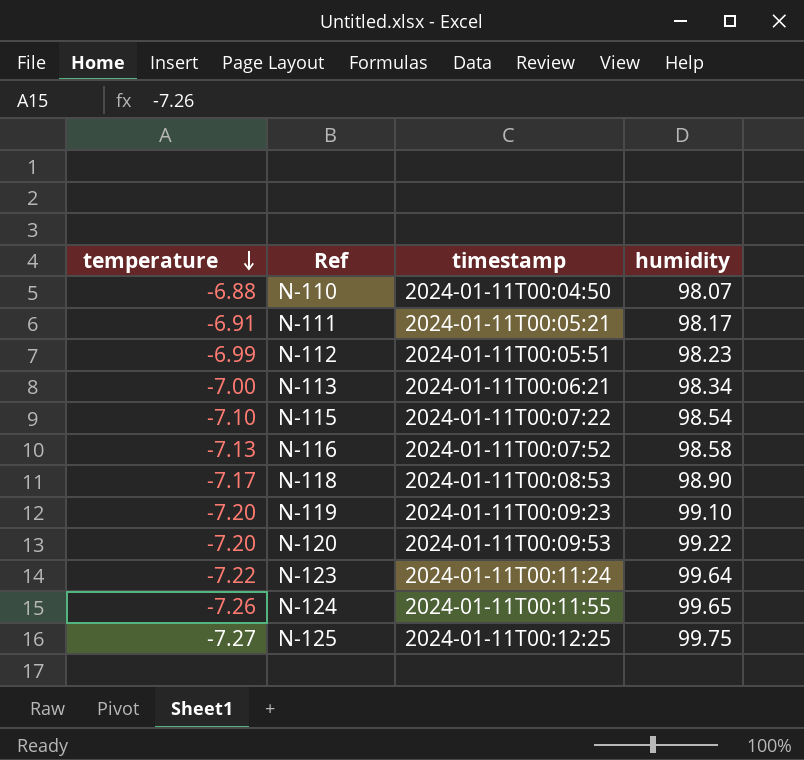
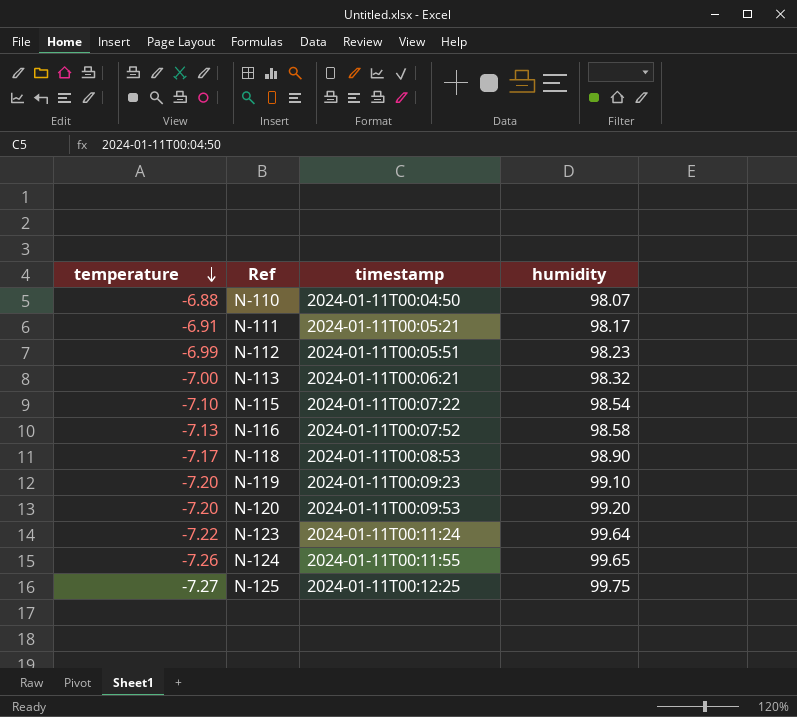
N-113 | humidity: 98.34 -> 98.32
N-120 | humidity: 99.22 -> 99.20

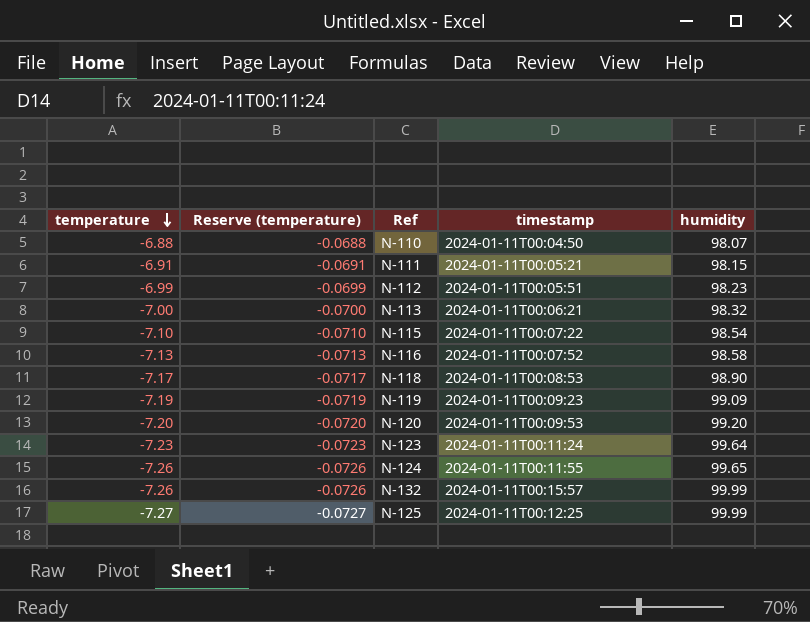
column Reserve (temperature) | formula: none -> [temperature] * 0.01
N-111 | humidity: 98.17 -> 98.15
N-119 | temperature: -7.20 -> -7.19
N-119 | humidity: 99.10 -> 99.09
N-123 | temperature: -7.22 -> -7.23
row N-132: none -> -7.26 | -0.0726 | 2024-01-11T00:15:57 | 99.99
N-125 | humidity: 99.75 -> 99.99

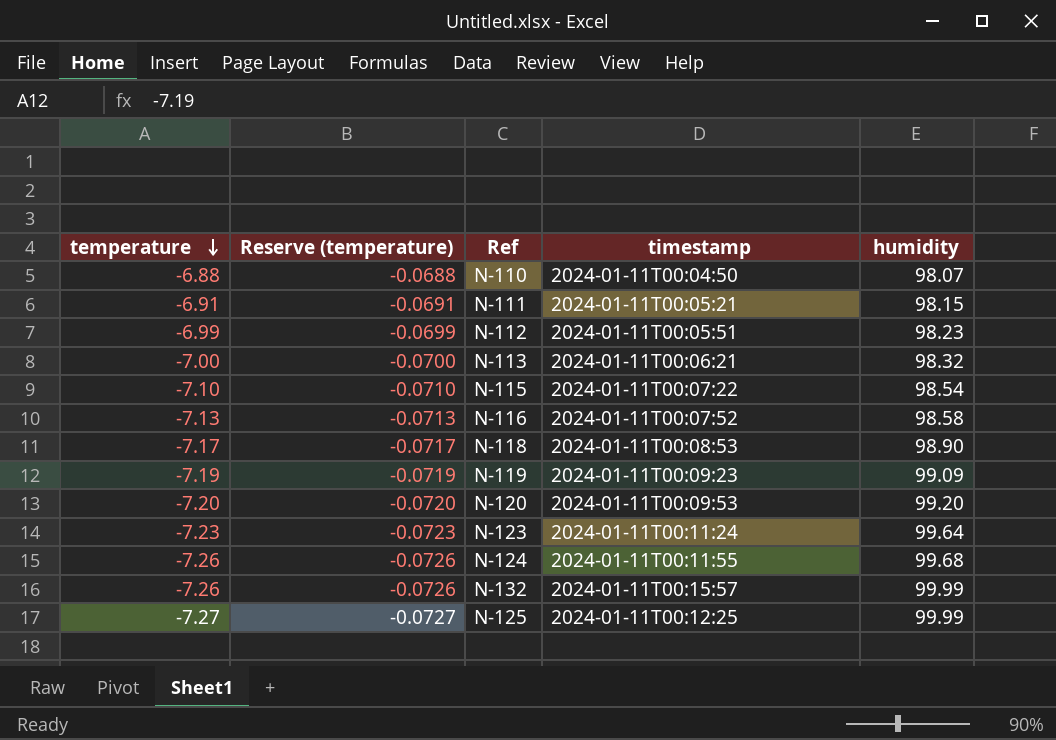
N-124 | humidity: 99.65 -> 99.68

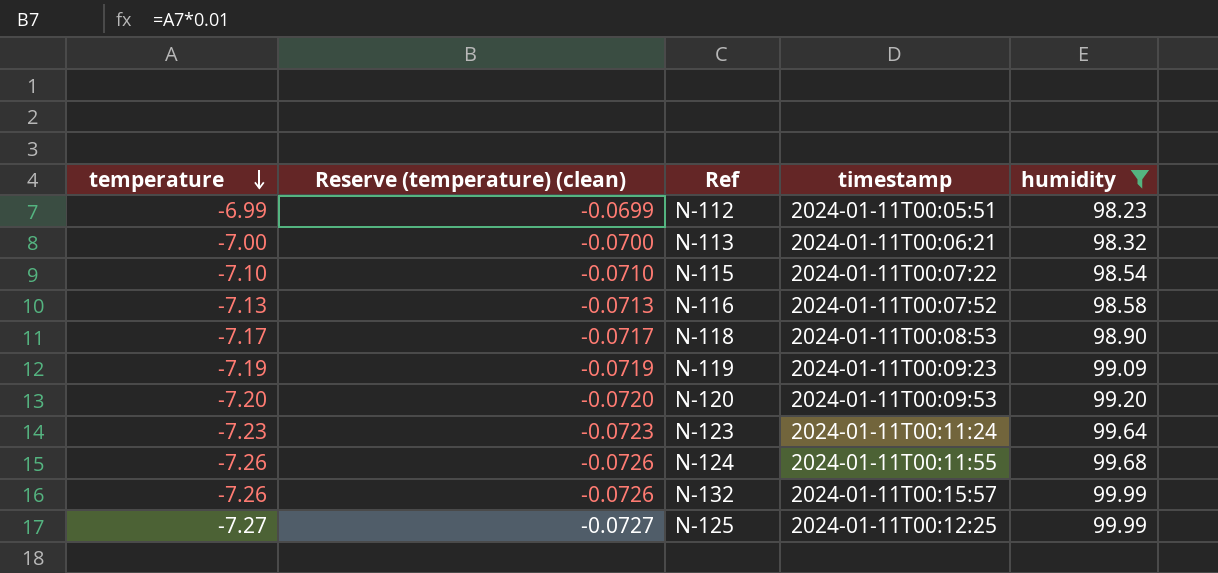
filter: none -> humidity >= 98.23
column name: Reserve (temperature) -> Reserve (temperature) (clean)

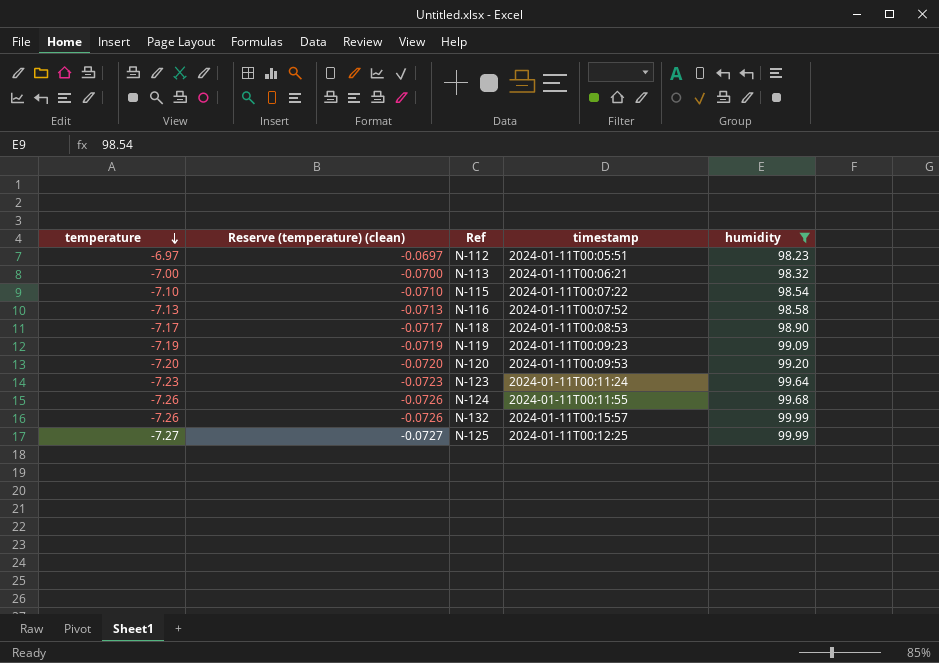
N-112 | temperature: -6.99 -> -6.97
N-112 | Reserve (temperature) (clean): -0.0699 -> -0.0697

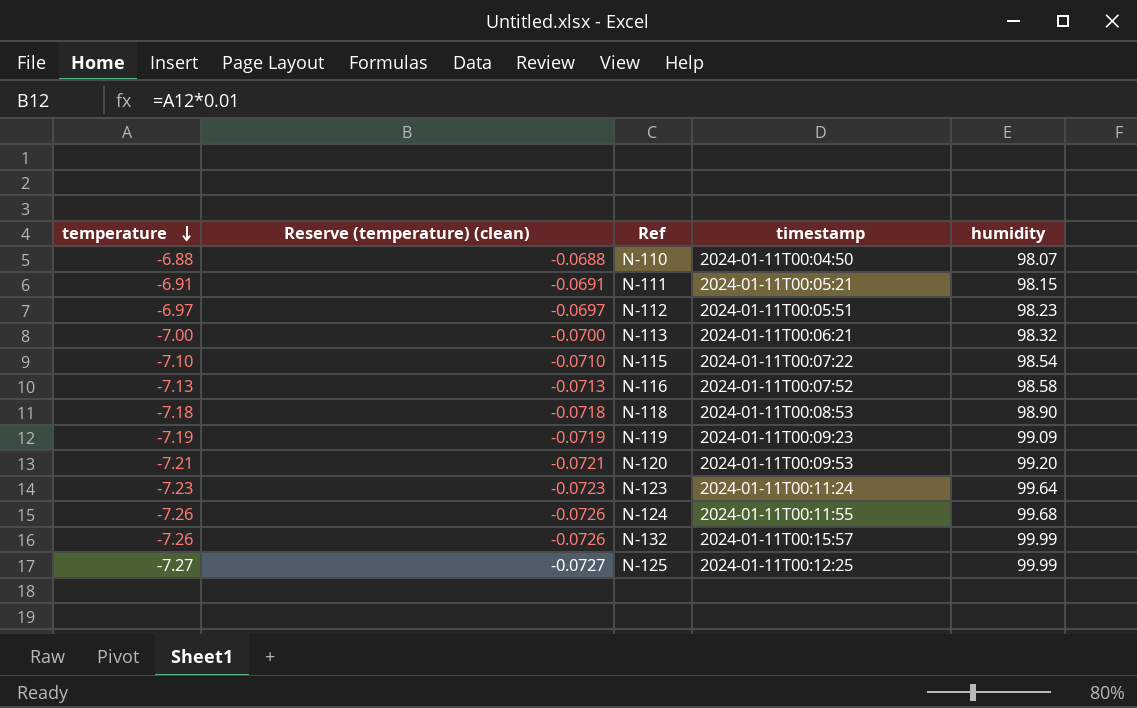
filter: humidity >= 98.23 -> none
N-118 | temperature: -7.17 -> -7.18
N-118 | Reserve (temperature) (clean): -0.0717 -> -0.0718
N-120 | temperature: -7.20 -> -7.21
N-120 | Reserve (temperature) (clean): -0.0720 -> -0.0721

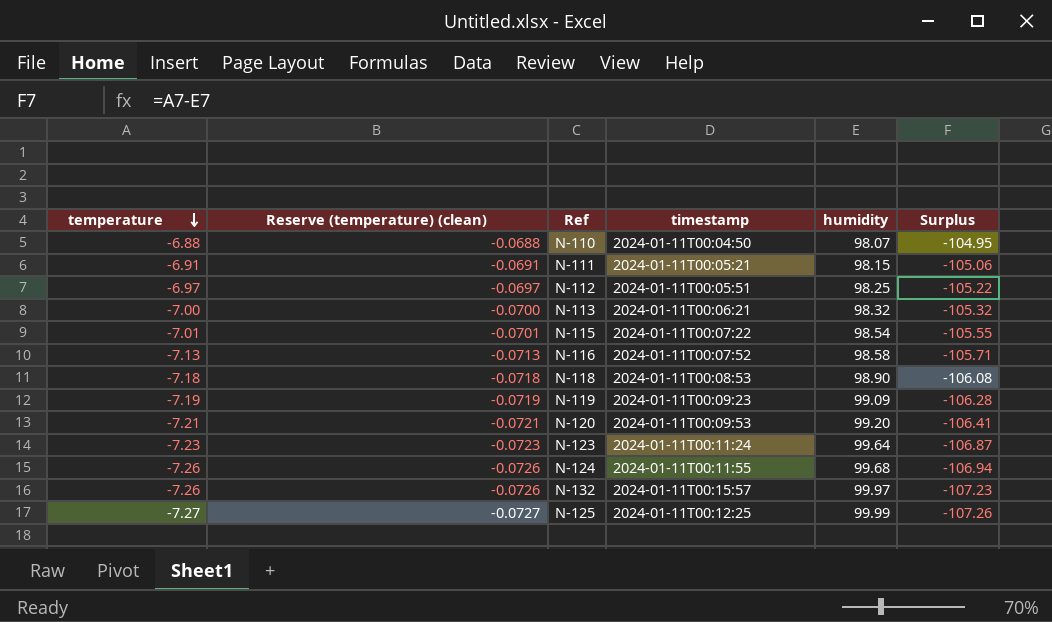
column Surplus | formula: none -> [temperature] - [humidity]
N-112 | humidity: 98.23 -> 98.25
N-115 | temperature: -7.10 -> -7.01
N-115 | Reserve (temperature) (clean): -0.0710 -> -0.0701
N-132 | humidity: 99.99 -> 99.97

